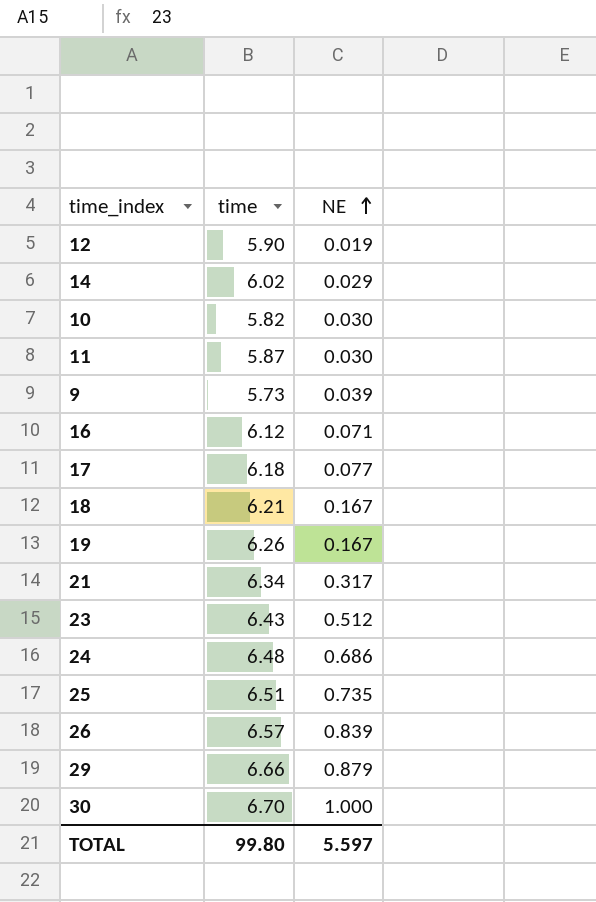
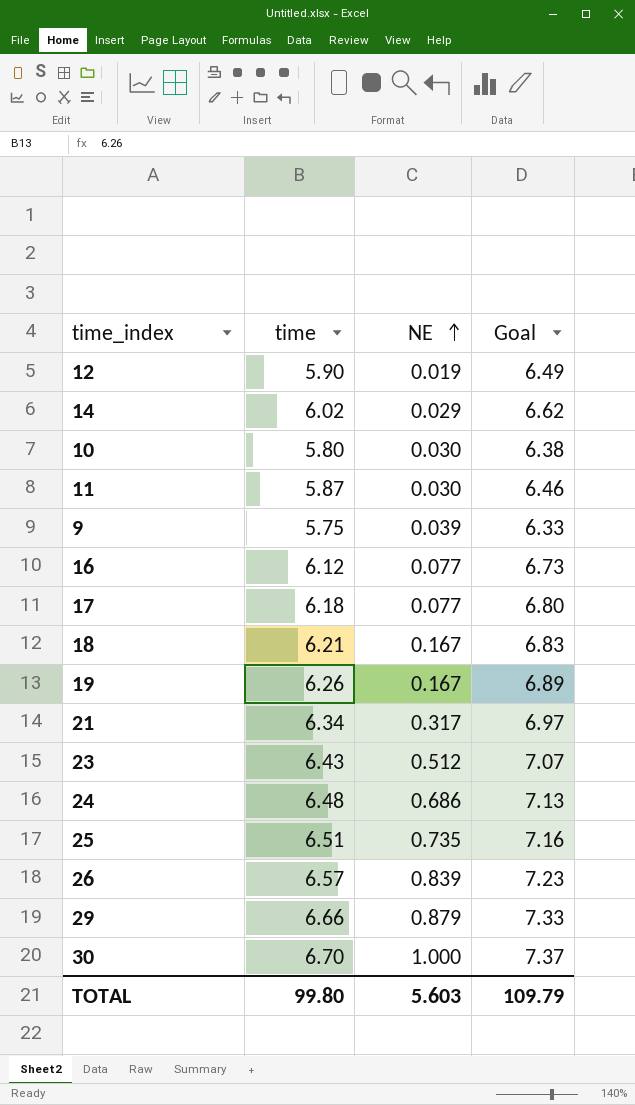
column Goal | formula: none -> [time] * 1.1
10 | time: 5.82 -> 5.80
9 | time: 5.73 -> 5.75
16 | NE: 0.071 -> 0.077
TOTAL | NE: 5.597 -> 5.603

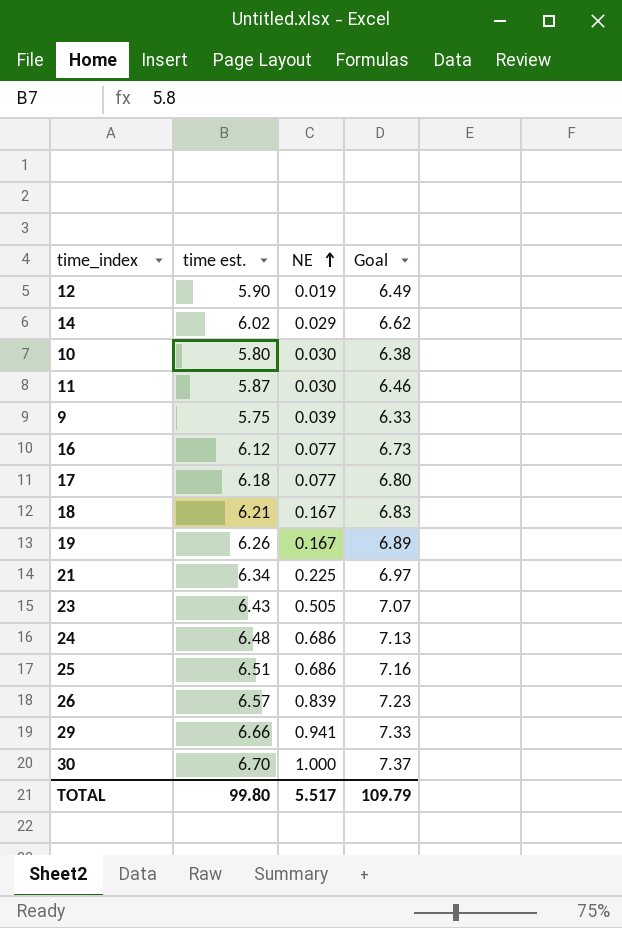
column name: time -> time est.
21 | NE: 0.317 -> 0.225
23 | NE: 0.512 -> 0.505
25 | NE: 0.735 -> 0.686
29 | NE: 0.879 -> 0.941
TOTAL | NE: 5.603 -> 5.517

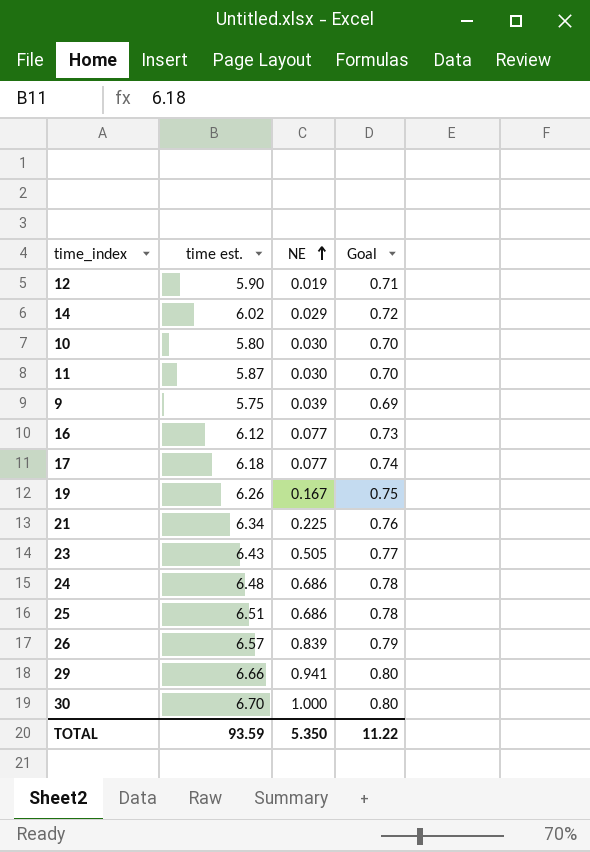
column Goal | formula: [time est.] * 1.1 -> [time est.] * 0.12
row 18: 6.21 | 0.167 | 6.83 -> none
TOTAL | time est.: 99.80 -> 93.59
TOTAL | NE: 5.517 -> 5.350
TOTAL | Goal: 109.79 -> 11.22

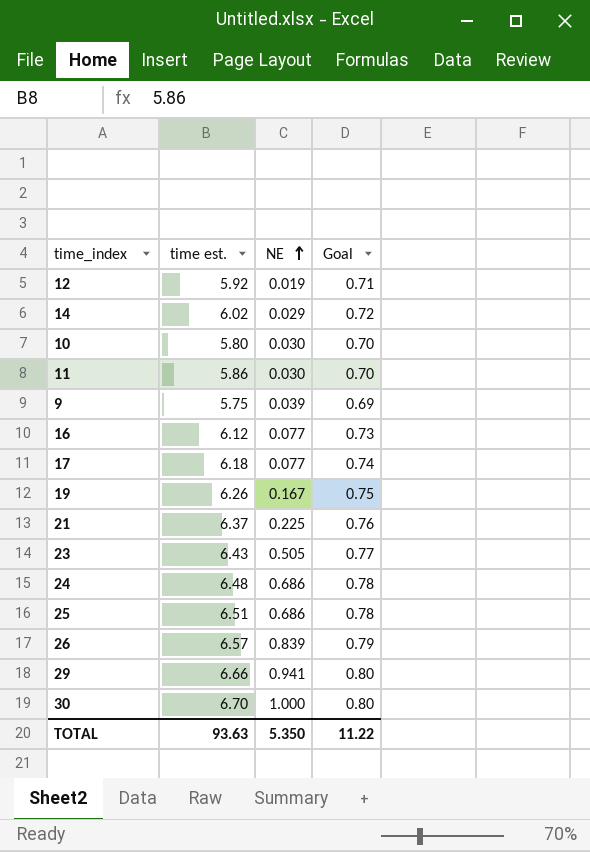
12 | time est.: 5.90 -> 5.92
11 | time est.: 5.87 -> 5.86
21 | time est.: 6.34 -> 6.37
TOTAL | time est.: 93.59 -> 93.63

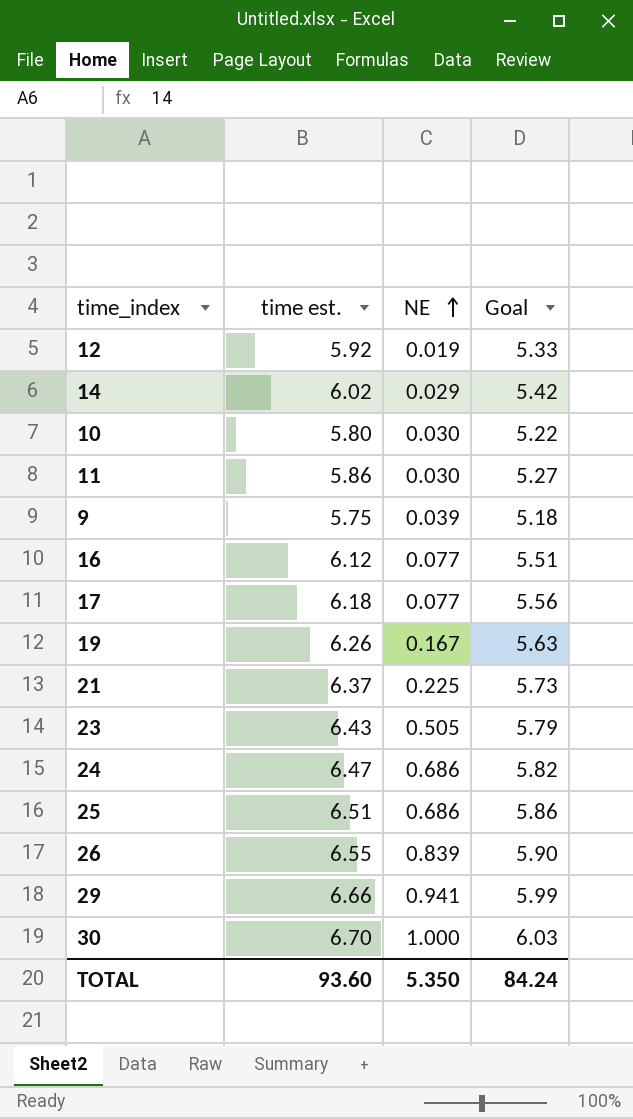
column Goal | formula: [time est.] * 0.12 -> [time est.] * 0.9
24 | time est.: 6.48 -> 6.47
26 | time est.: 6.57 -> 6.55
TOTAL | time est.: 93.63 -> 93.60
TOTAL | Goal: 11.22 -> 84.24

